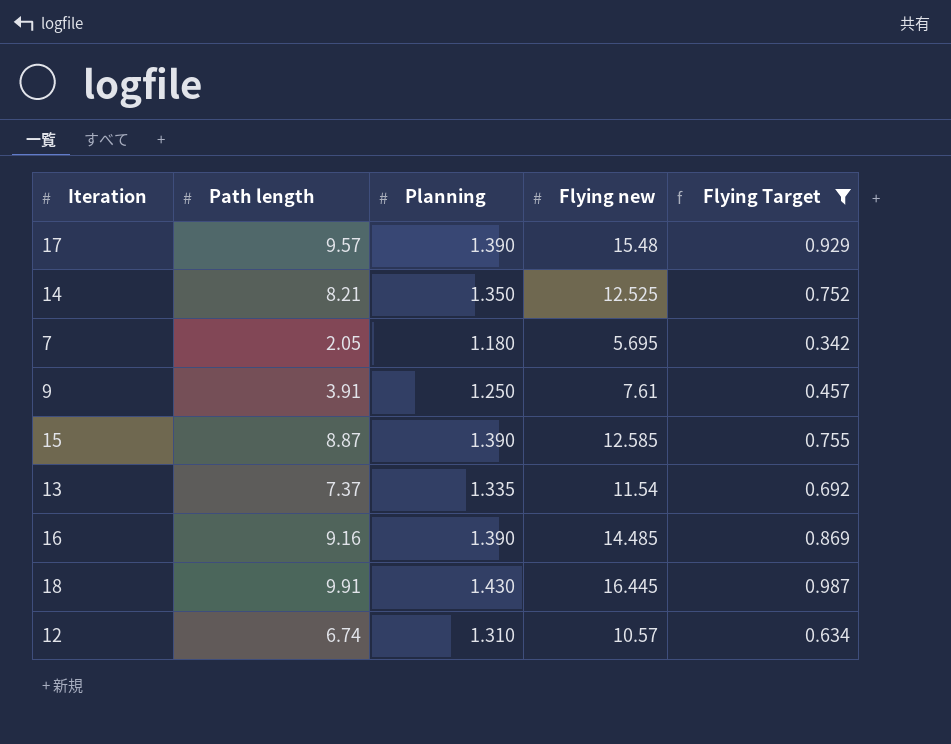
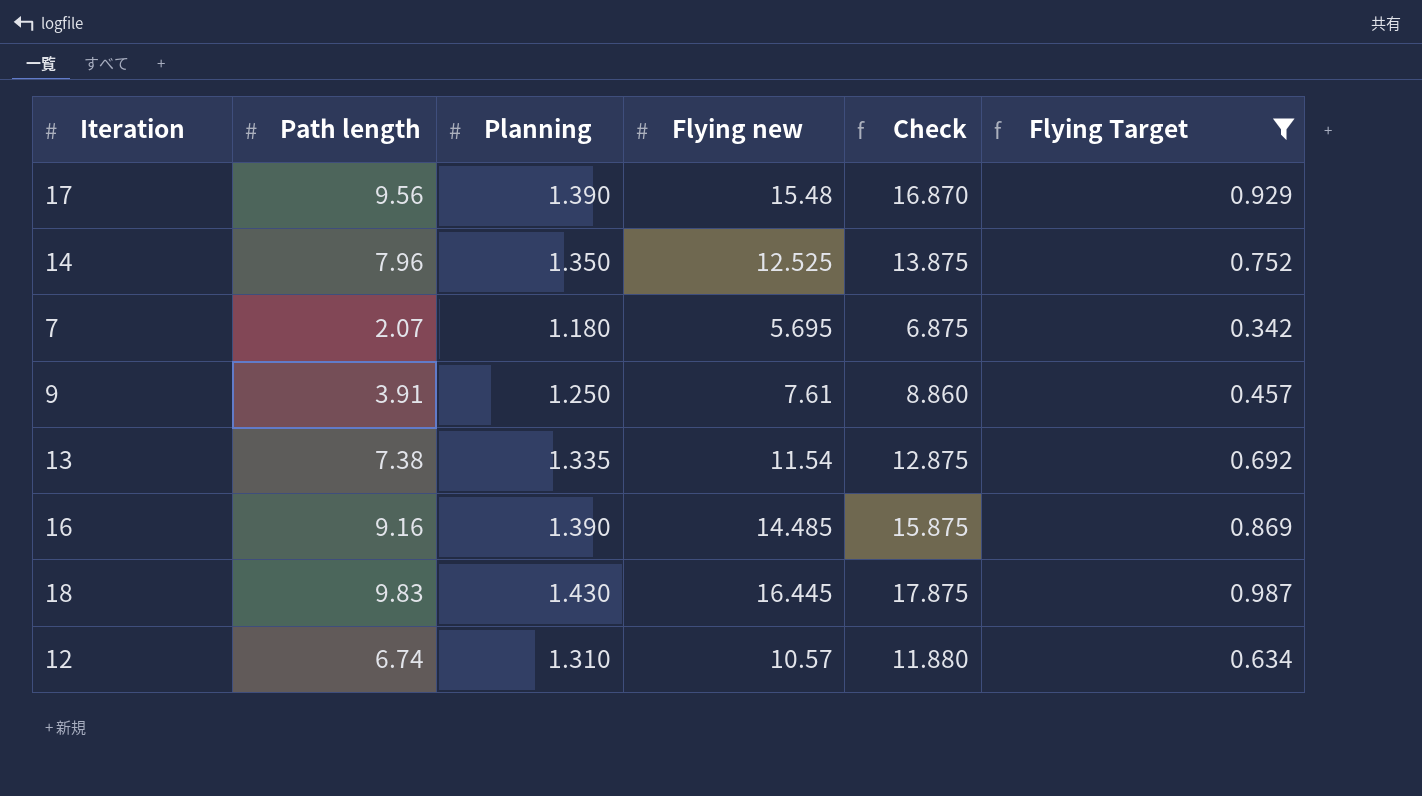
column Check | formula: none -> [Planning] + [Flying new]
row 15: 8.87 | 1.390 | 12.585 | 0.755 -> none
17 | Path length: 9.57 -> 9.56
14 | Path length: 8.21 -> 7.96
7 | Path length: 2.05 -> 2.07
13 | Path length: 7.37 -> 7.38
18 | Path length: 9.91 -> 9.83

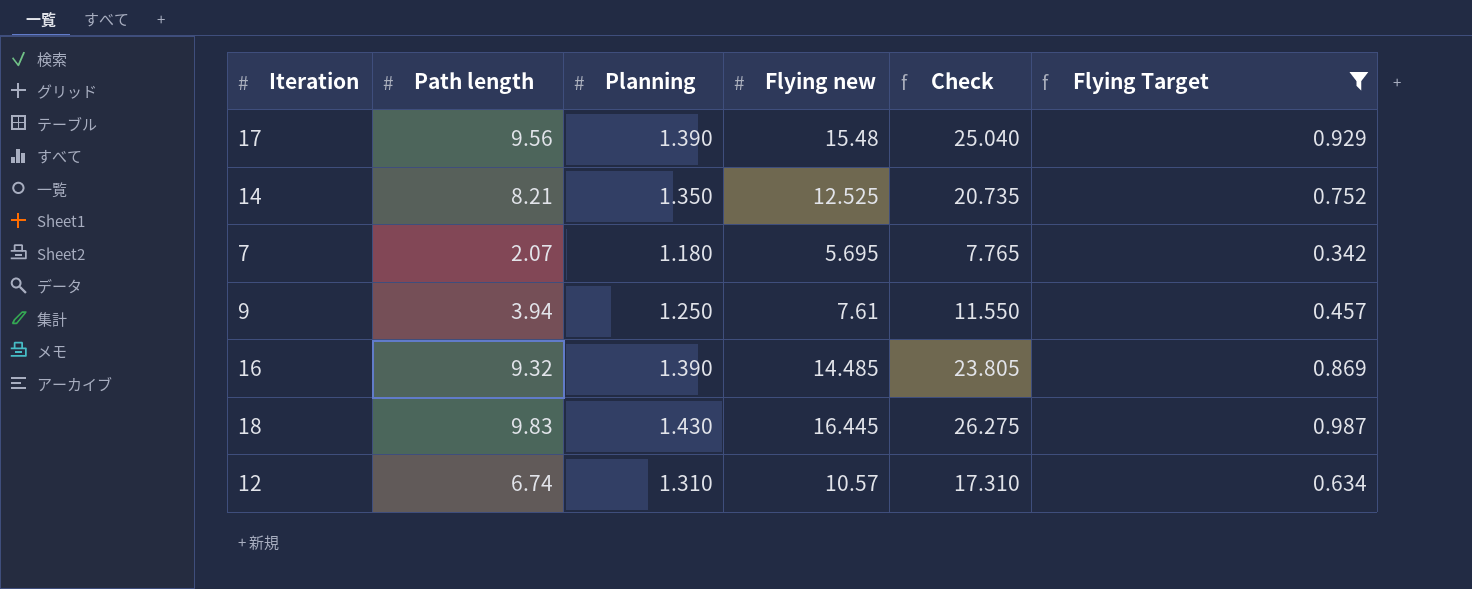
column Check | formula: [Planning] + [Flying new] -> [Path length] + [Flying new]
row 13: 7.38 | 1.335 | 11.54 | 12.875 | 0.692 -> none
14 | Path length: 7.96 -> 8.21
9 | Path length: 3.91 -> 3.94
16 | Path length: 9.16 -> 9.32

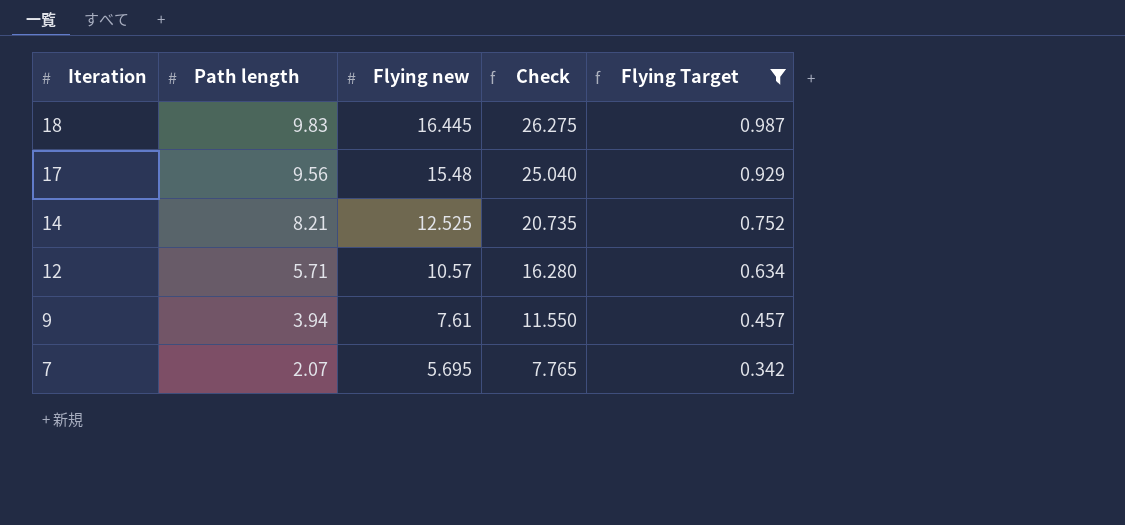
row order: none -> Iteration descending
column Planning | position: 3 -> none
row 16: 9.32 | 1.390 | 14.485 | 23.805 | 0.869 -> none
12 | Path length: 6.74 -> 5.71
12 | Check: 17.310 -> 16.280

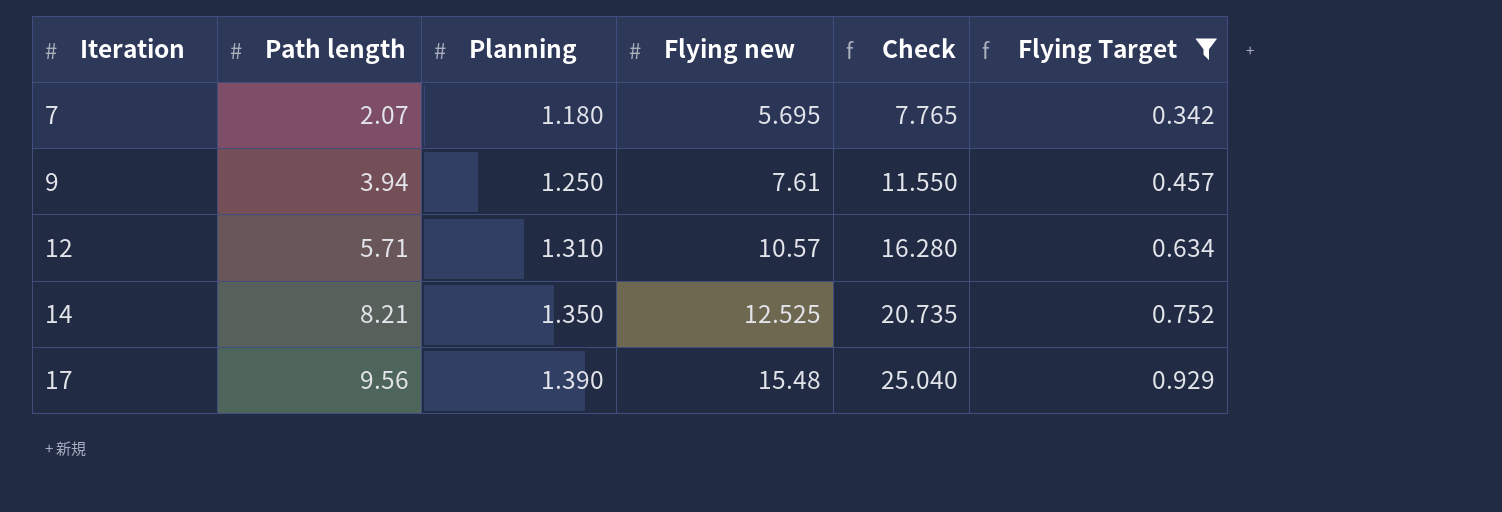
row order: Iteration descending -> Iteration ascending
column Planning | position: none -> 3
row 18: 9.83 | 16.445 | 26.275 | 0.987 -> none

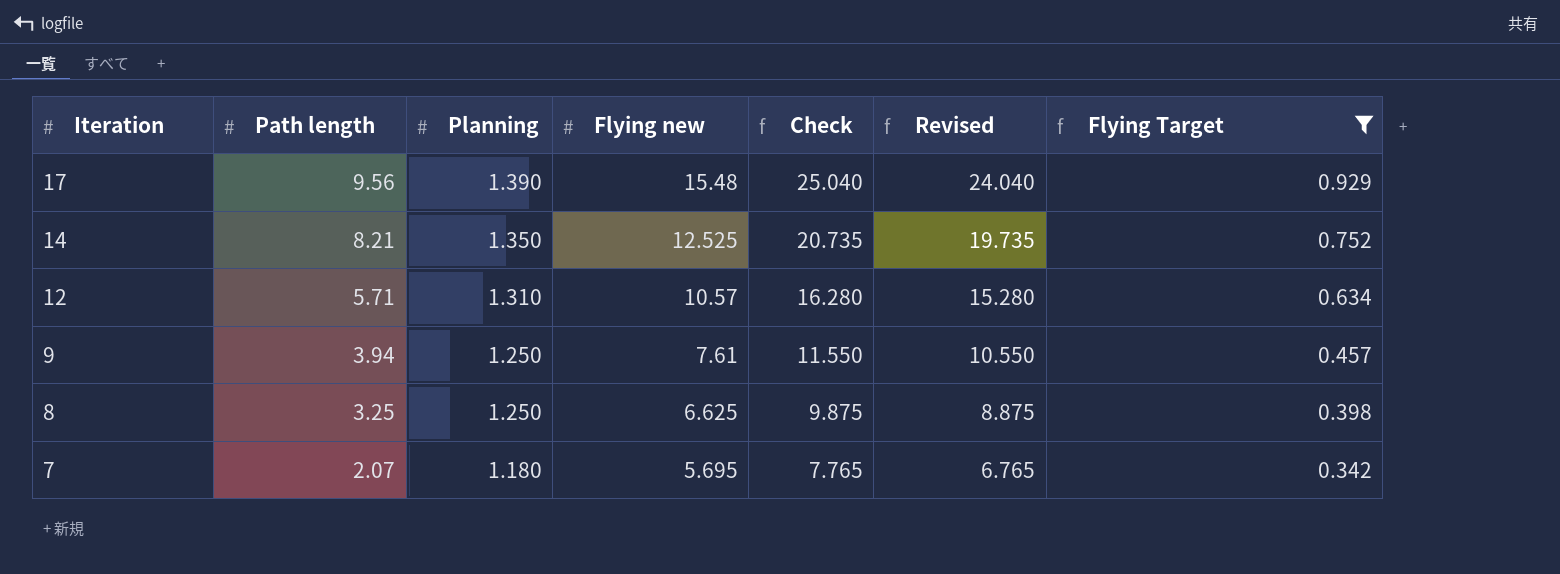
row order: Iteration ascending -> Iteration descending
column Revised | formula: none -> [Check] - 1
row 8: none -> 3.25 | 1.250 | 6.625 | 9.875 | 8.875 | 0.398

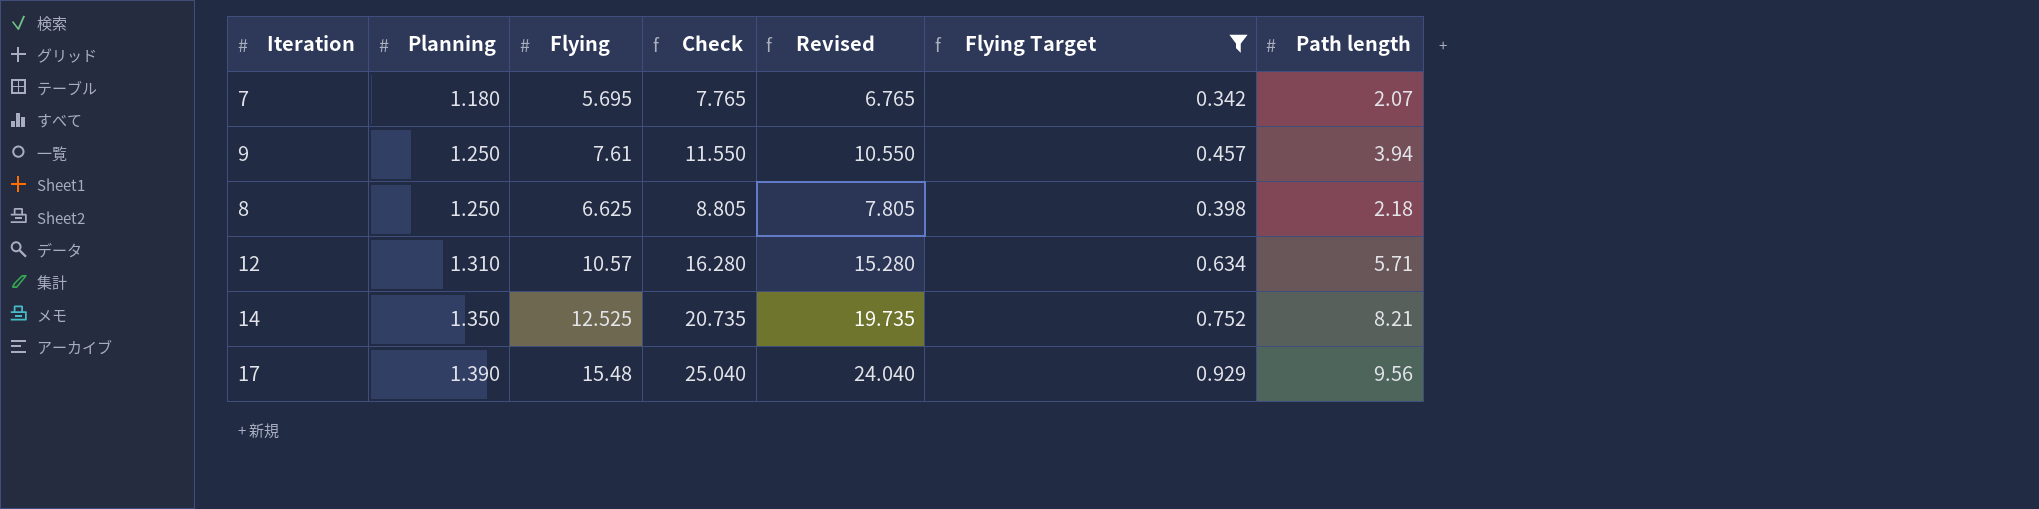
row order: Iteration descending -> Planning ascending
column name: Flying new -> Flying
column Path length | position: 2 -> 7
8 | Check: 9.875 -> 8.805
8 | Revised: 8.875 -> 7.805
8 | Path length: 3.25 -> 2.18

